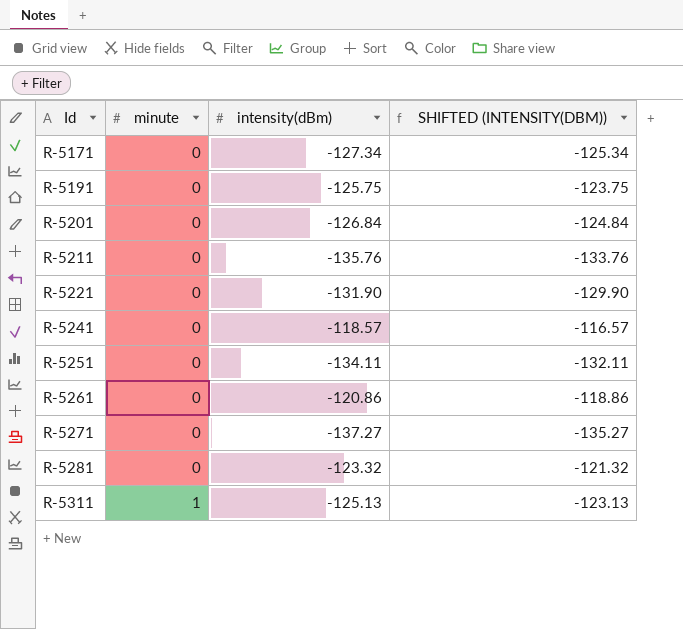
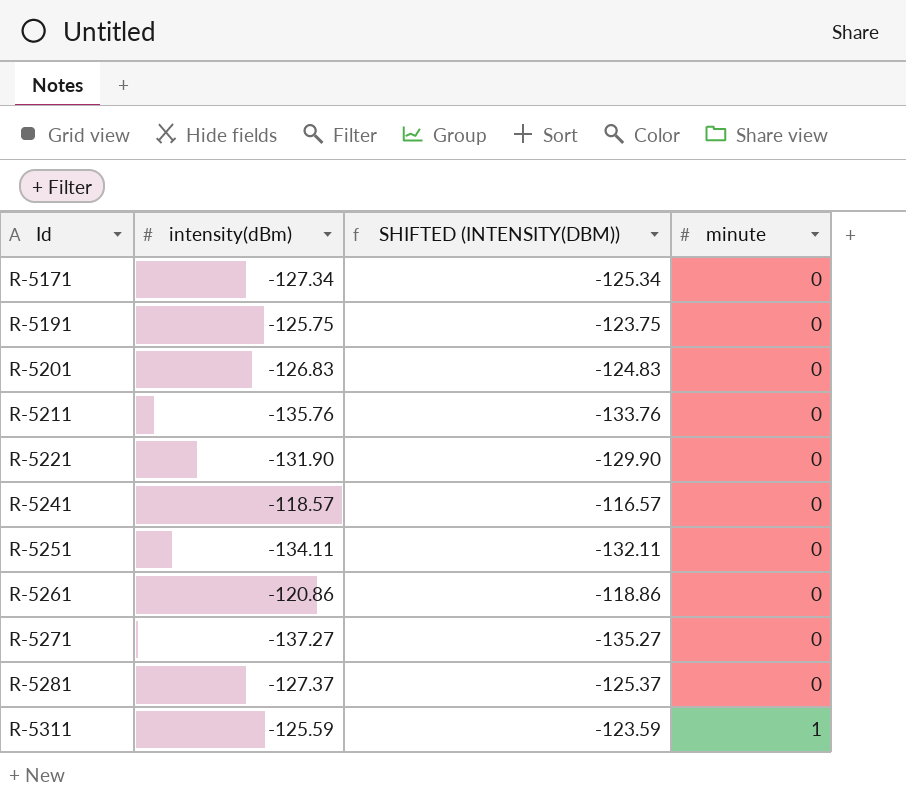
column minute | position: 2 -> 4
R-5201 | intensity(dBm): -126.84 -> -126.83
R-5201 | SHIFTED (INTENSITY(DBM)): -124.84 -> -124.83
R-5281 | intensity(dBm): -123.32 -> -127.37
R-5281 | SHIFTED (INTENSITY(DBM)): -121.32 -> -125.37
R-5311 | intensity(dBm): -125.13 -> -125.59
R-5311 | SHIFTED (INTENSITY(DBM)): -123.13 -> -123.59

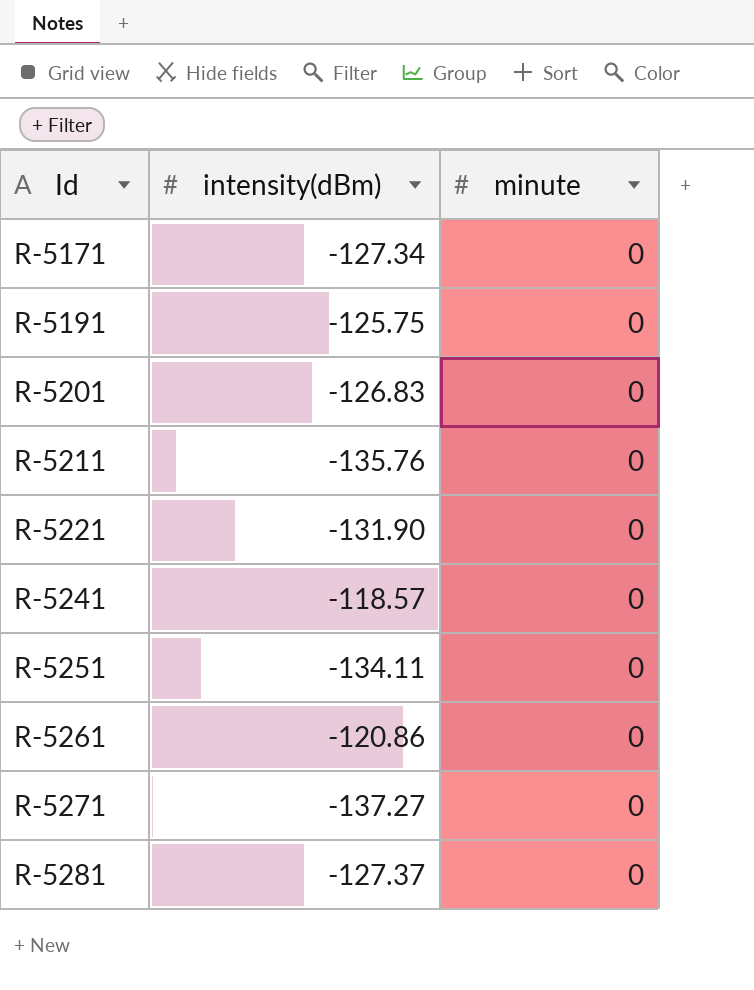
column SHIFTED (INTENSITY(DBM)) | formula: [intensity(dBm)] + 2 -> none
row R-5311: -125.59 | -123.59 | 1 -> none

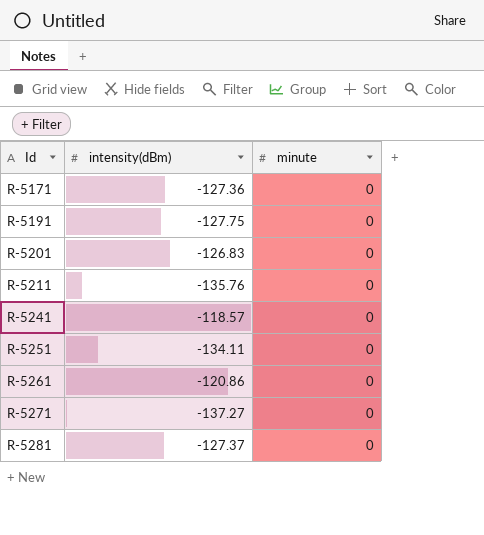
row R-5221: -131.90 | 0 -> none
R-5171 | intensity(dBm): -127.34 -> -127.36
R-5191 | intensity(dBm): -125.75 -> -127.75

